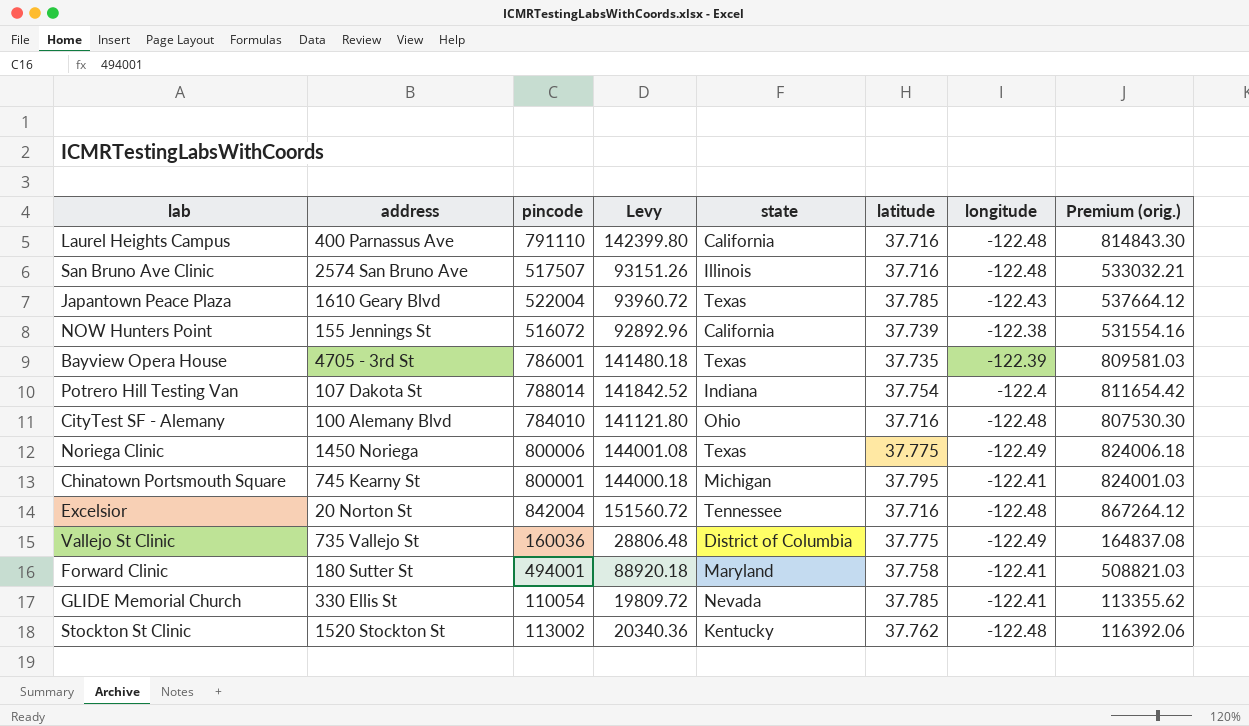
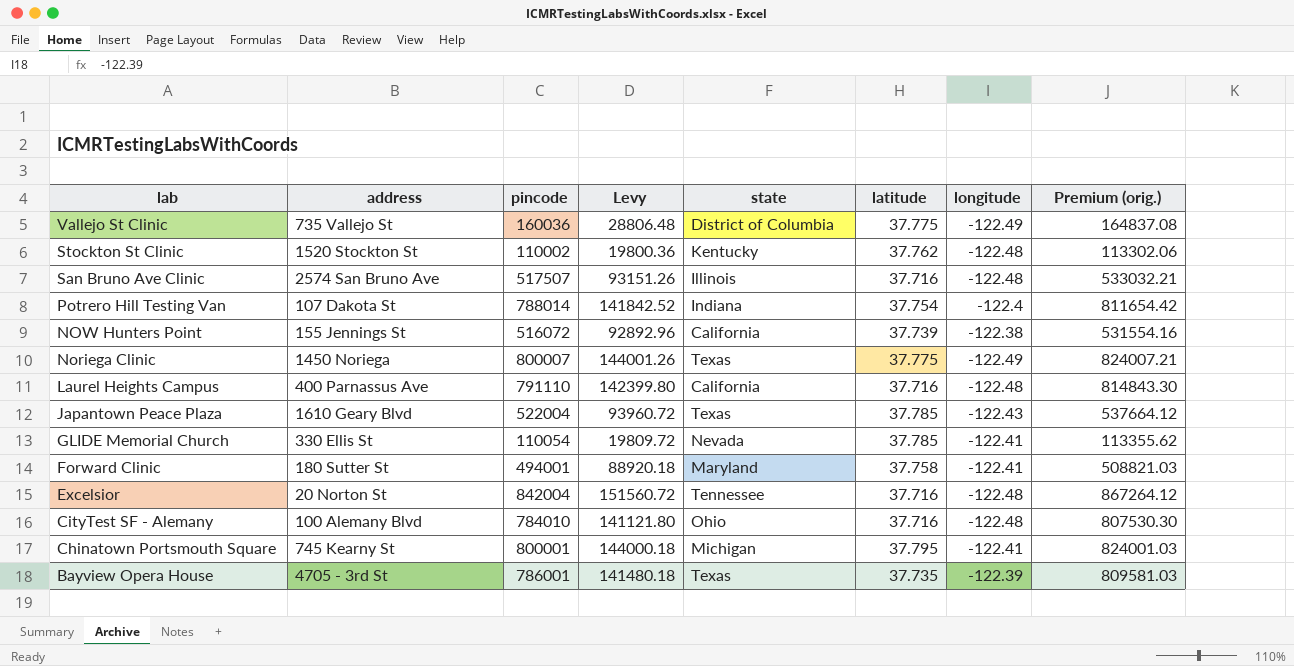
row order: none -> lab descending
Stockton St Clinic | pincode: 113002 -> 110002
Stockton St Clinic | Levy: 20340.36 -> 19800.36
Stockton St Clinic | Premium (orig.): 116392.06 -> 113302.06
Noriega Clinic | pincode: 800006 -> 800007
Noriega Clinic | Levy: 144001.08 -> 144001.26
Noriega Clinic | Premium (orig.): 824006.18 -> 824007.21

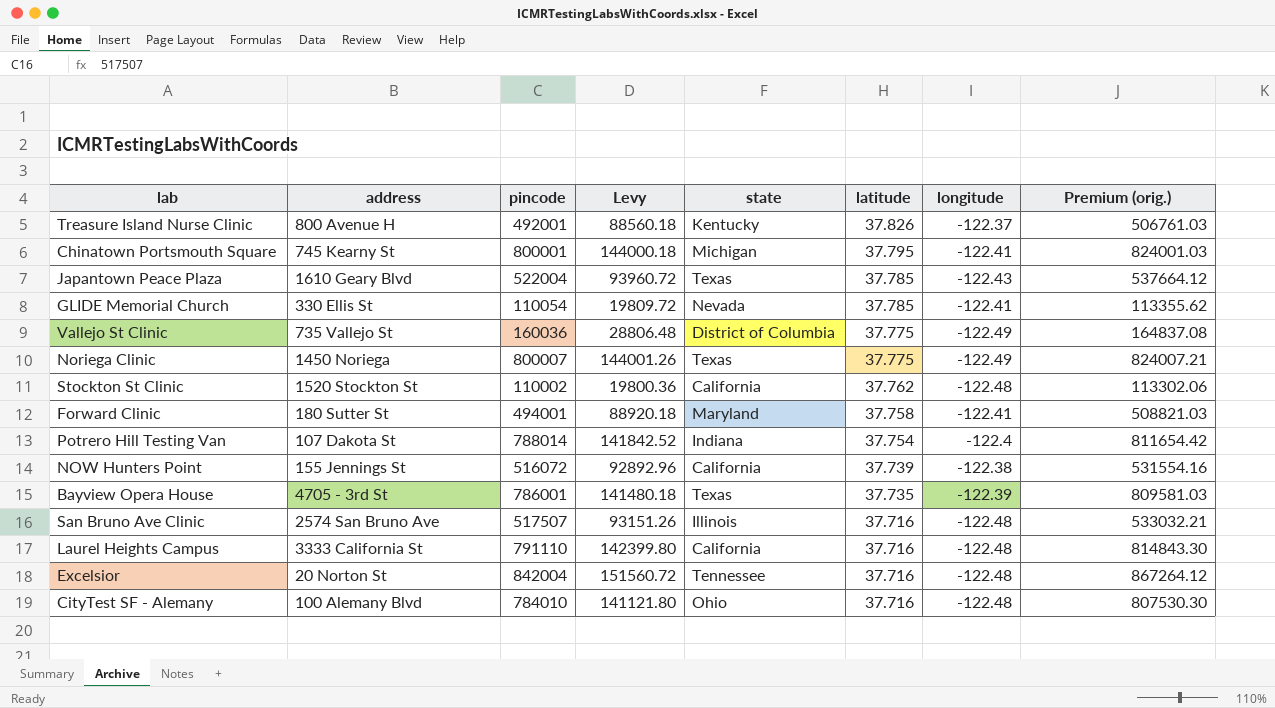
row order: lab descending -> latitude descending
row Treasure Island Nurse Clinic: none -> 800 Avenue H | 492001 | 88560.18 | Kentucky | 37.826 | -122.37 | 506761.03
Stockton St Clinic | state: Kentucky -> California
Laurel Heights Campus | address: 400 Parnassus Ave -> 3333 California St

